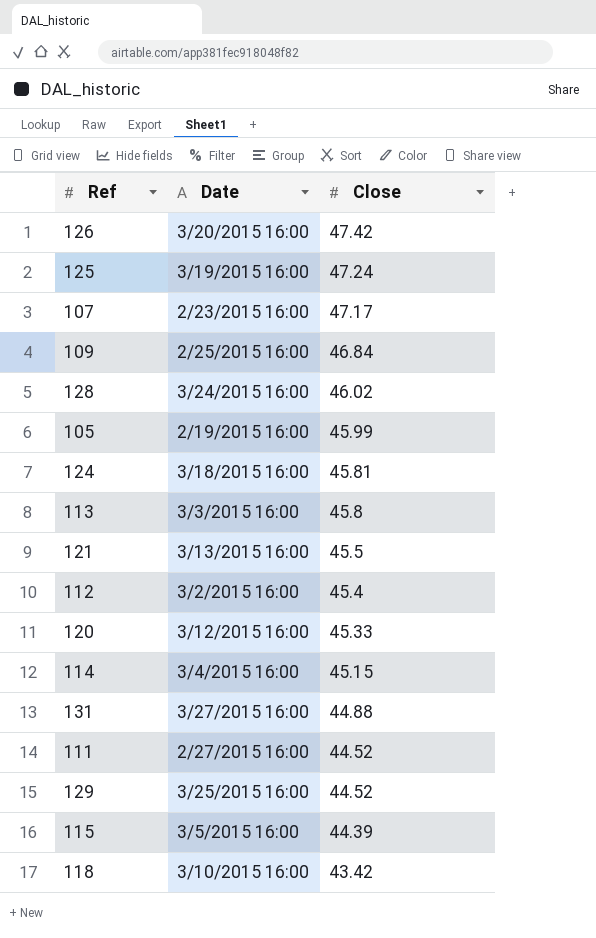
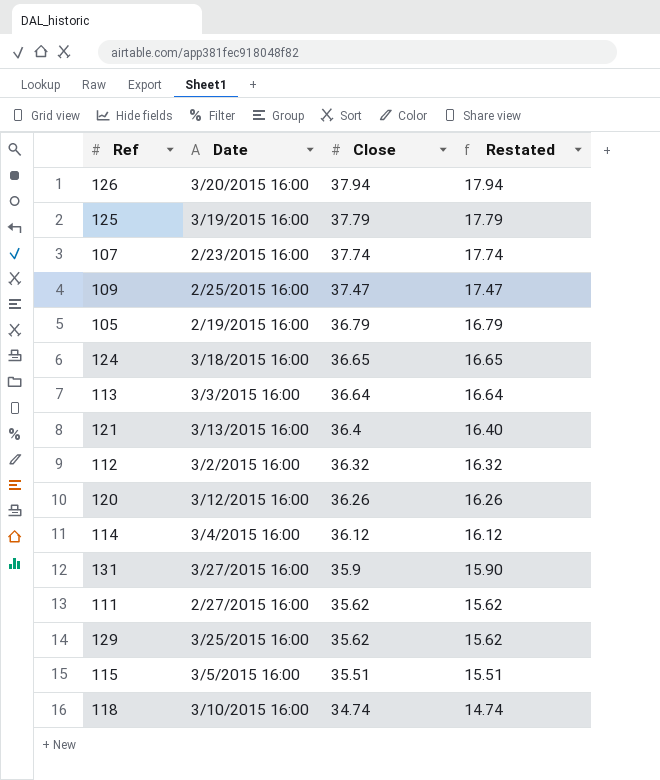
column Restated | formula: none -> [Close] - 20
row 128: 3/24/2015 16:00 | 46.02 -> none
126 | Close: 47.42 -> 37.94
125 | Close: 47.24 -> 37.79
107 | Close: 47.17 -> 37.74
109 | Close: 46.84 -> 37.47
105 | Close: 45.99 -> 36.79
124 | Close: 45.81 -> 36.65
113 | Close: 45.8 -> 36.64
121 | Close: 45.5 -> 36.4
112 | Close: 45.4 -> 36.32
120 | Close: 45.33 -> 36.26
114 | Close: 45.15 -> 36.12
131 | Close: 44.88 -> 35.9
111 | Close: 44.52 -> 35.62
129 | Close: 44.52 -> 35.62
115 | Close: 44.39 -> 35.51
118 | Close: 43.42 -> 34.74

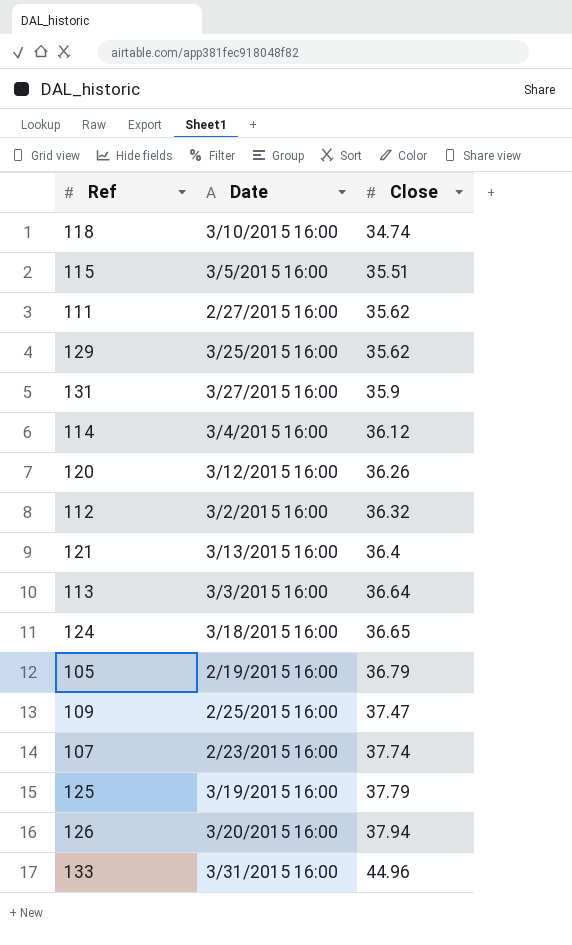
row order: Close descending -> Close ascending
column Restated | formula: [Close] - 20 -> none
row 133: none -> 3/31/2015 16:00 | 44.96

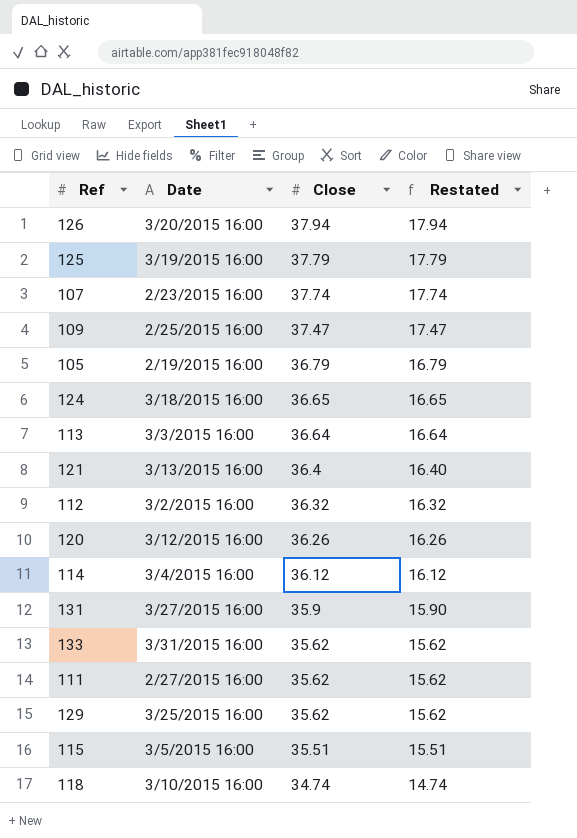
row order: Close ascending -> Close descending
column Restated | formula: none -> [Close] - 20
133 | Close: 44.96 -> 35.62

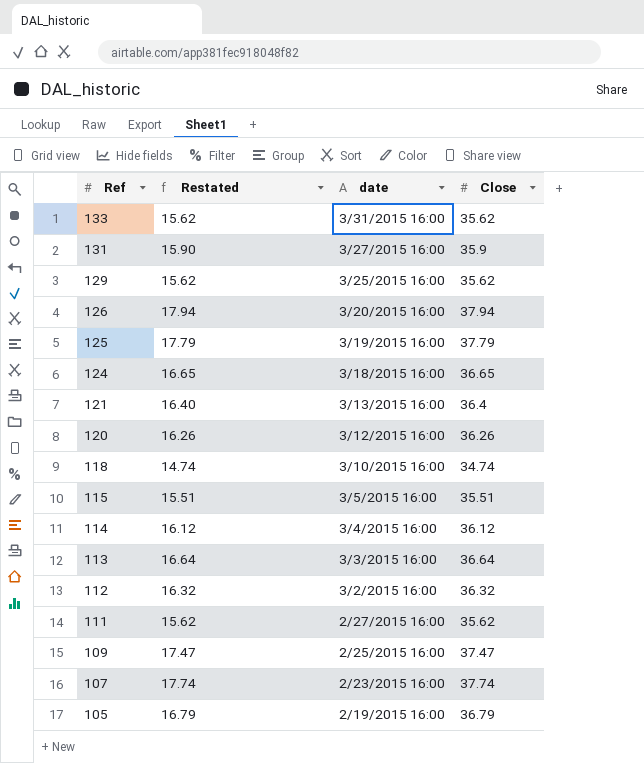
row order: Close descending -> Ref descending
column Restated | position: 4 -> 2
column name: Date -> date

